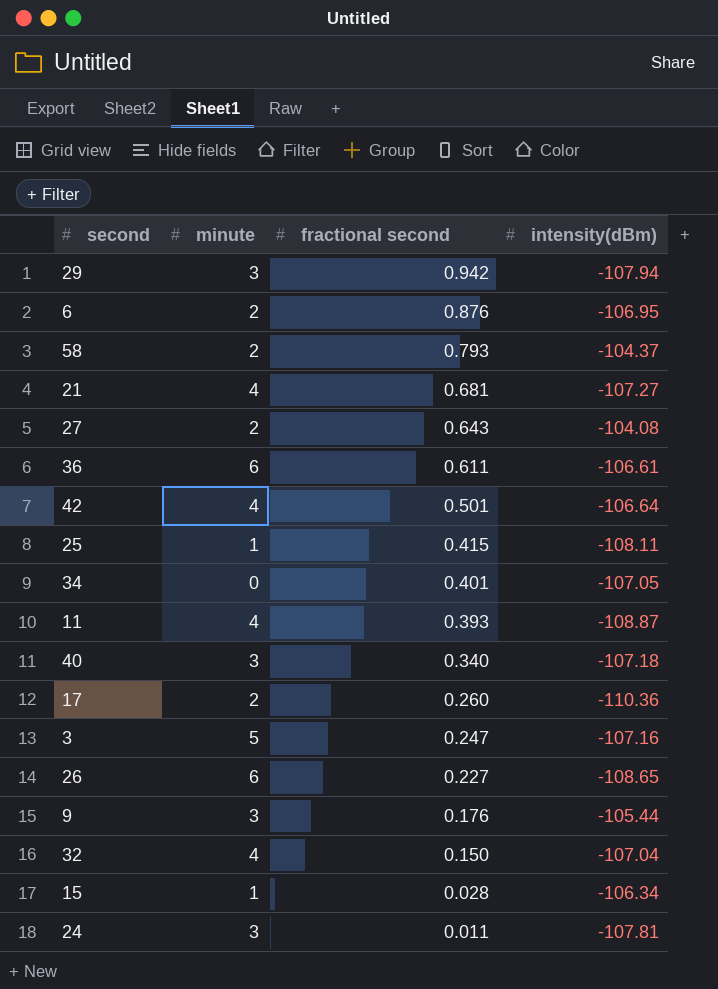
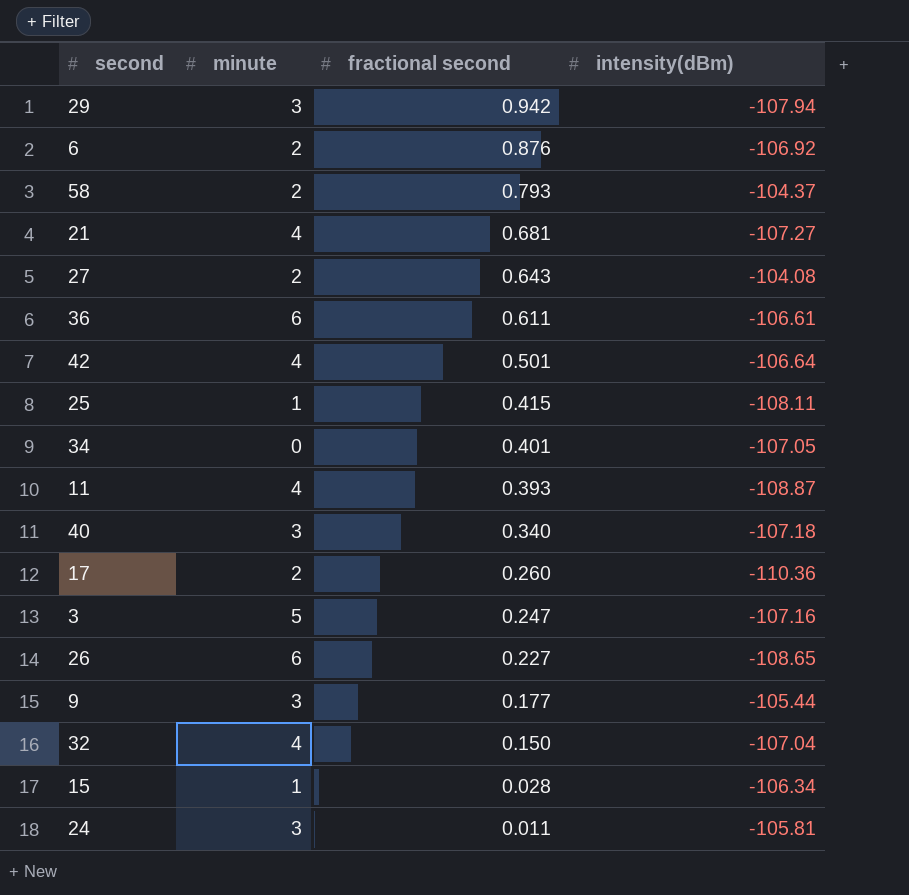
6 | intensity(dBm): -106.95 -> -106.92
9 | fractional second: 0.176 -> 0.177
24 | intensity(dBm): -107.81 -> -105.81

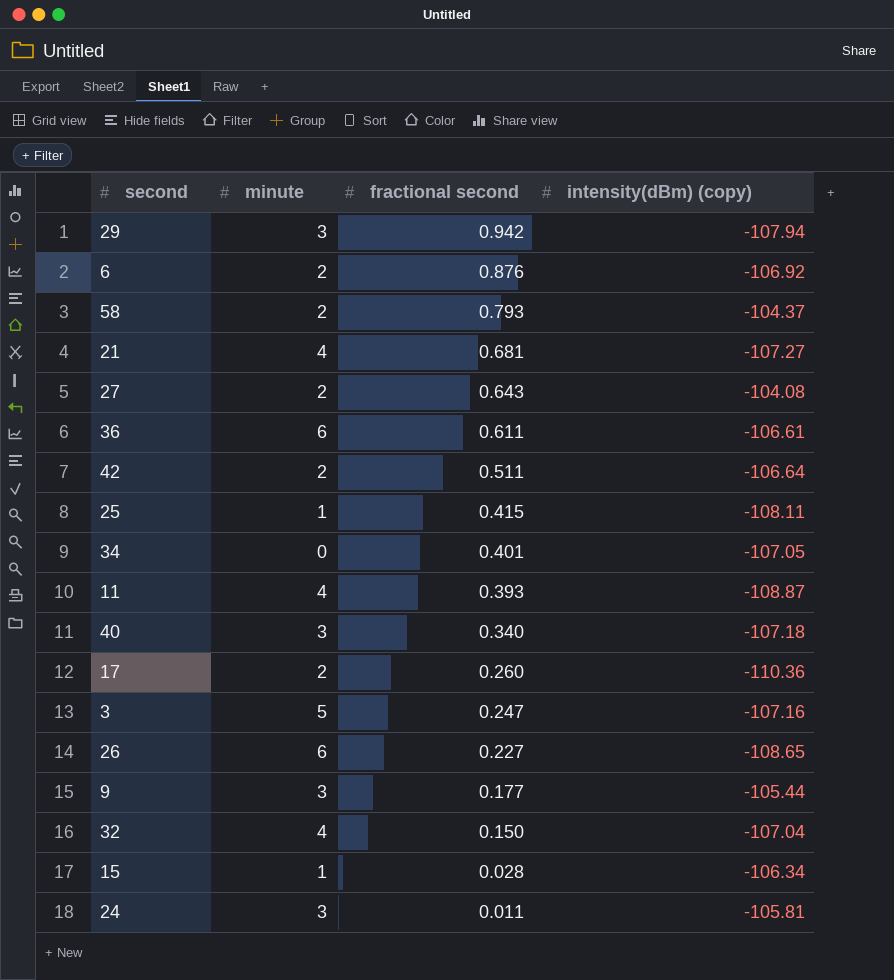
column name: intensity(dBm) -> intensity(dBm) (copy)
42 | minute: 4 -> 2
42 | fractional second: 0.501 -> 0.511

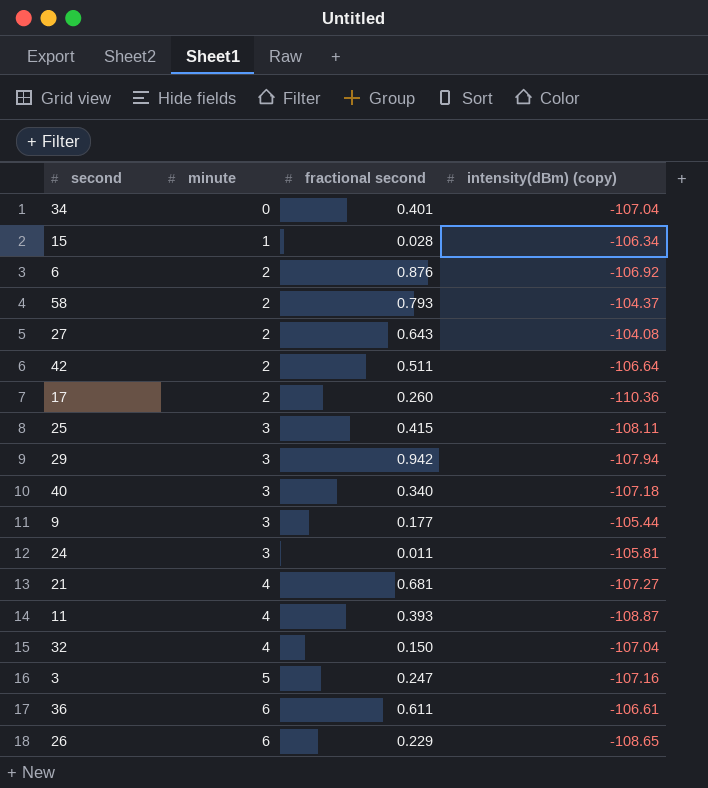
row order: fractional second descending -> minute ascending
34 | intensity(dBm) (copy): -107.05 -> -107.04
25 | minute: 1 -> 3
26 | fractional second: 0.227 -> 0.229

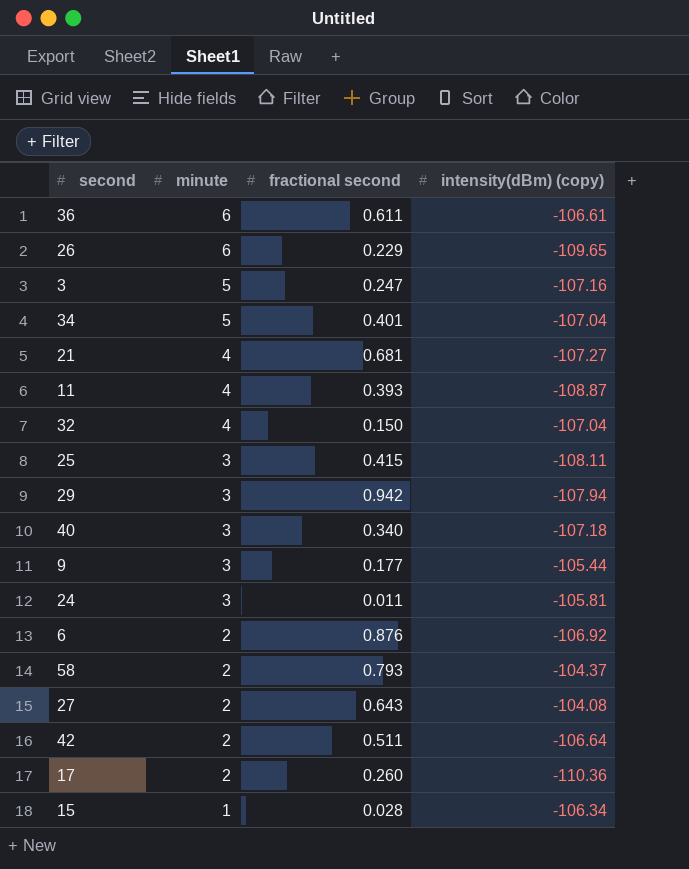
row order: minute ascending -> minute descending
26 | intensity(dBm) (copy): -108.65 -> -109.65
34 | minute: 0 -> 5

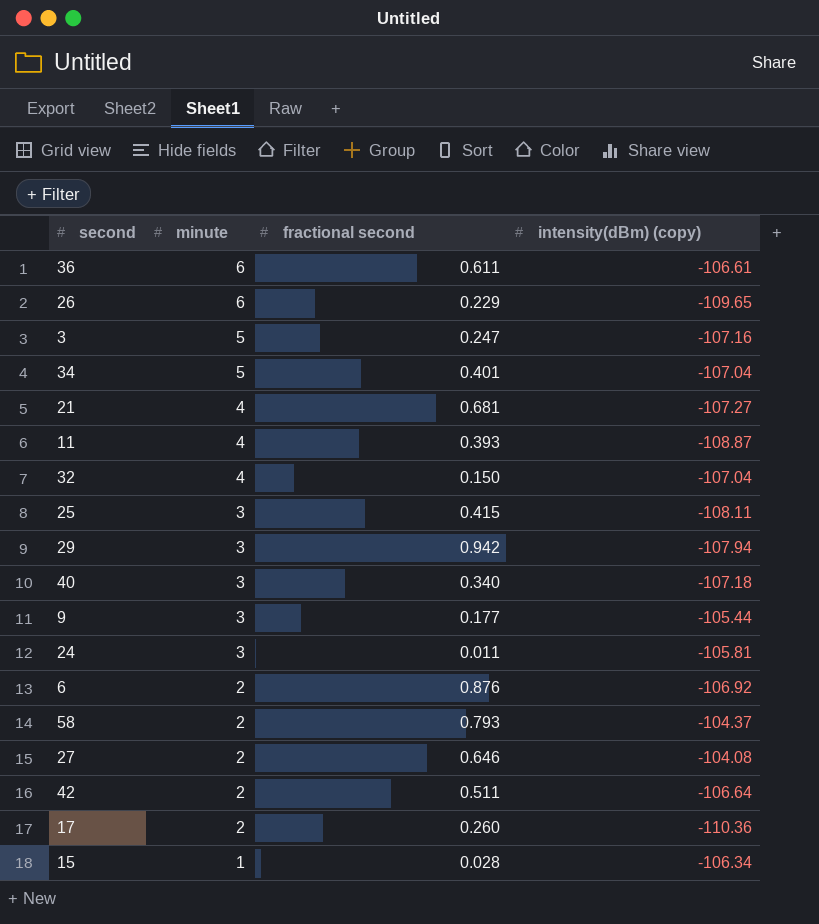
27 | fractional second: 0.643 -> 0.646

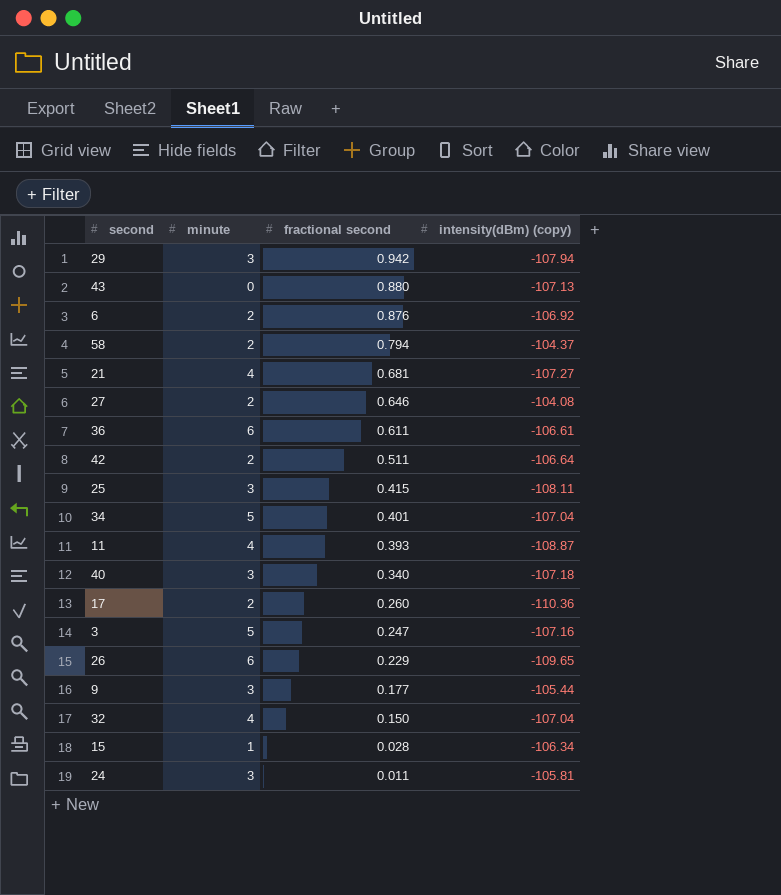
row order: minute descending -> fractional second descending
row 43: none -> 0 | 0.880 | -107.13
58 | fractional second: 0.793 -> 0.794

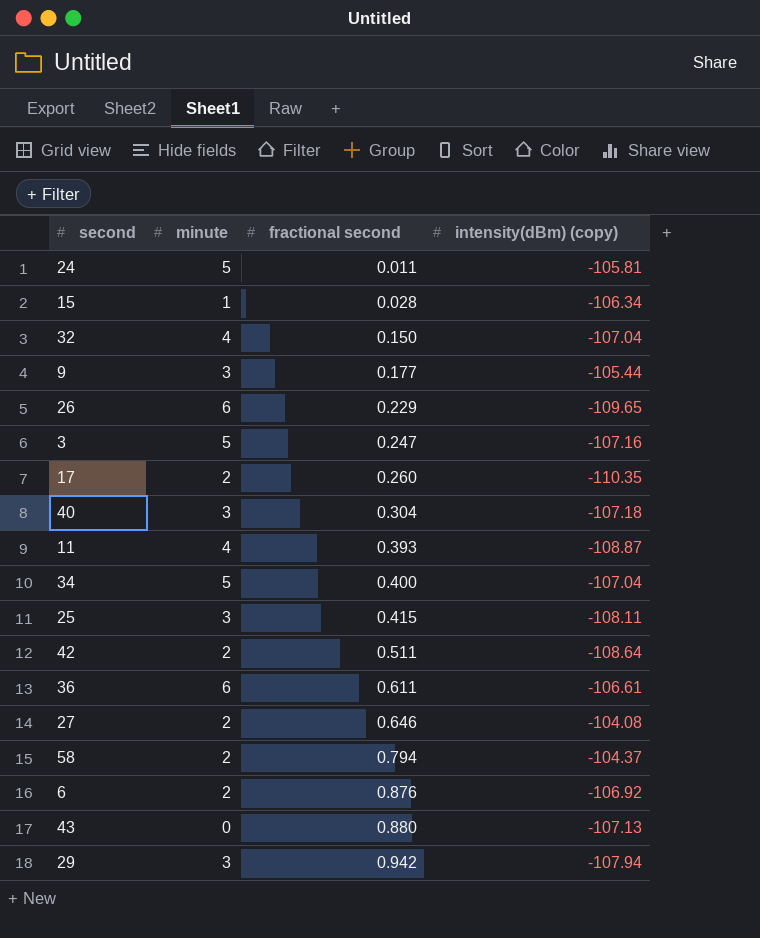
row order: fractional second descending -> fractional second ascending
row 21: 4 | 0.681 | -107.27 -> none
24 | minute: 3 -> 5
17 | intensity(dBm) (copy): -110.36 -> -110.35
40 | fractional second: 0.340 -> 0.304
34 | fractional second: 0.401 -> 0.400
42 | intensity(dBm) (copy): -106.64 -> -108.64

